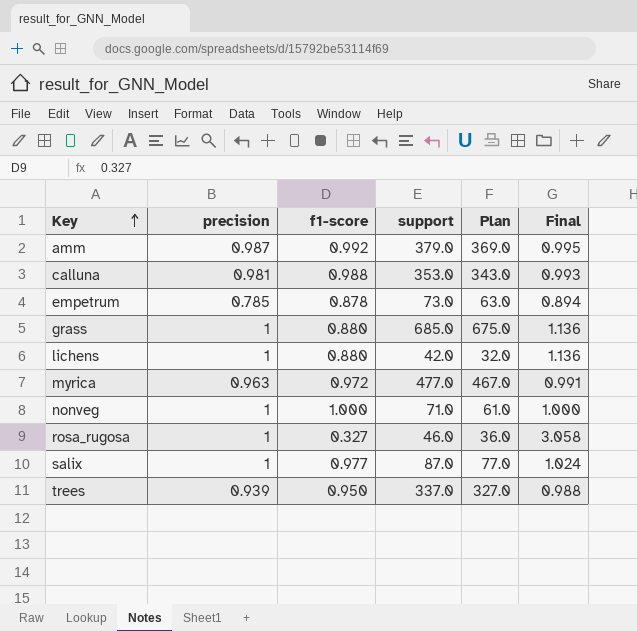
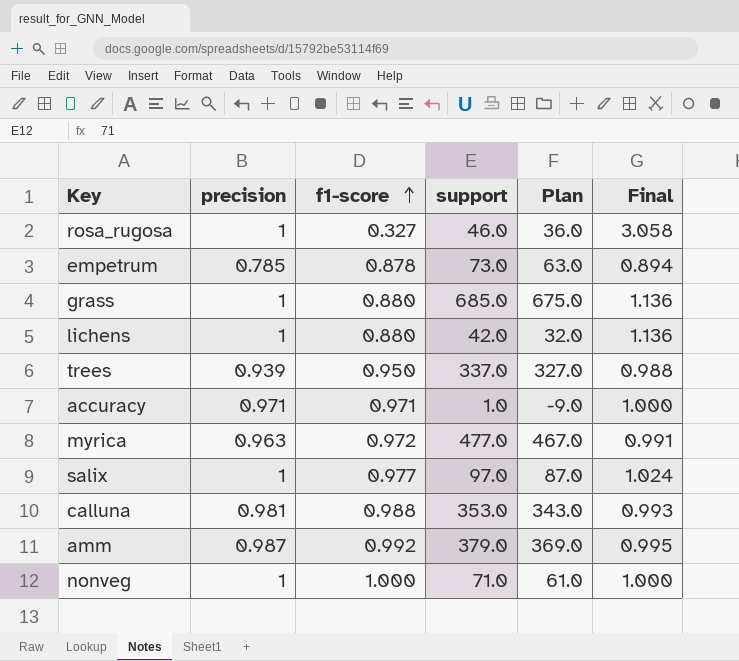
row order: Key ascending -> f1-score ascending
row accuracy: none -> 0.971 | 0.971 | 1.0 | -9.0 | 1.000
salix | support: 87.0 -> 97.0
salix | Plan: 77.0 -> 87.0

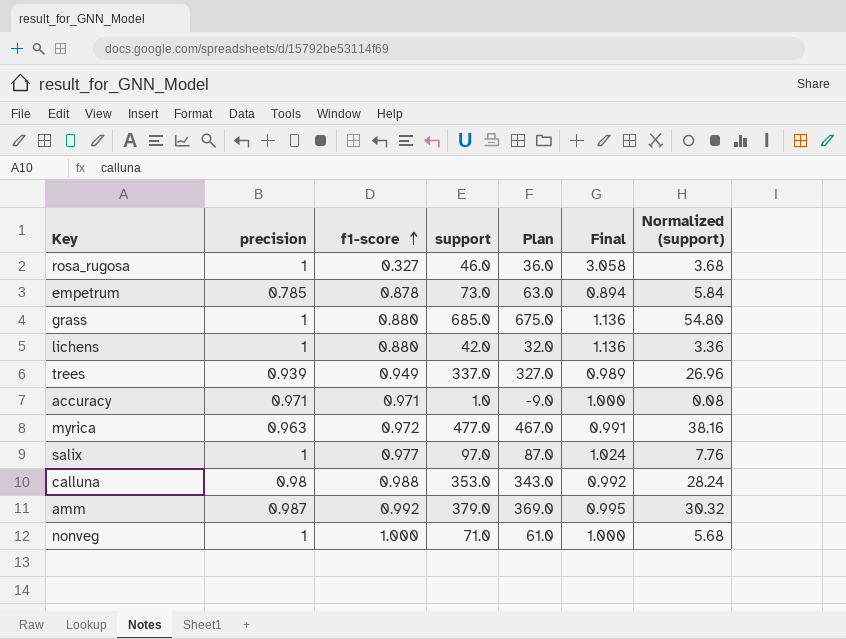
column Normalized (support) | formula: none -> [support] * 0.08
trees | f1-score: 0.950 -> 0.949
trees | Final: 0.988 -> 0.989
calluna | precision: 0.981 -> 0.98
calluna | Final: 0.993 -> 0.992

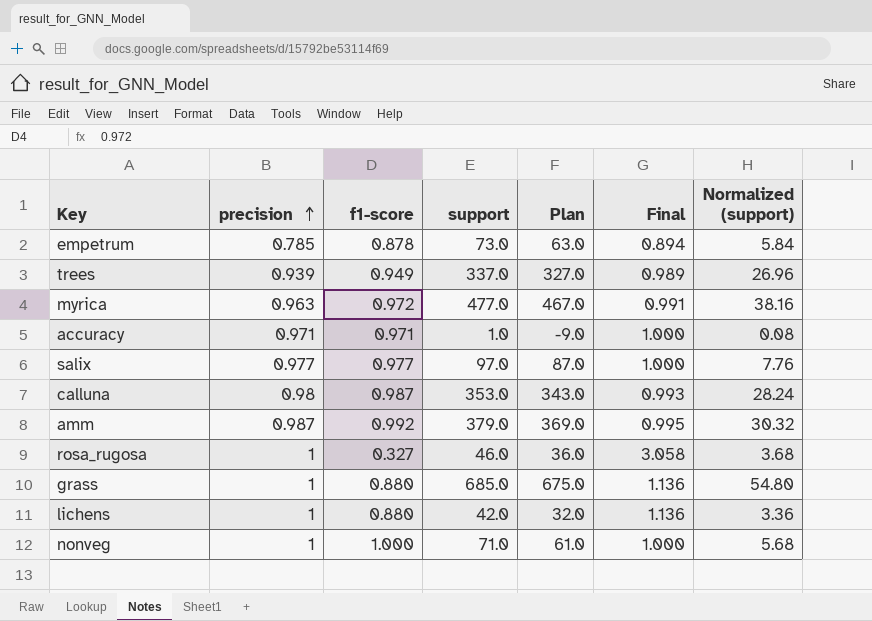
row order: f1-score ascending -> precision ascending
salix | precision: 1 -> 0.977
salix | Final: 1.024 -> 1.000
calluna | f1-score: 0.988 -> 0.987
calluna | Final: 0.992 -> 0.993

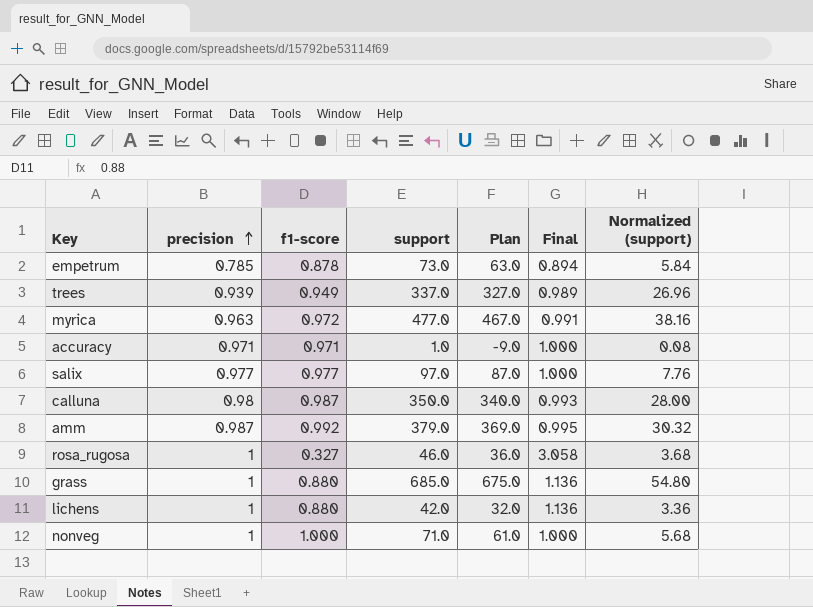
calluna | support: 353.0 -> 350.0
calluna | Plan: 343.0 -> 340.0
calluna | Normalized (support): 28.24 -> 28.00

